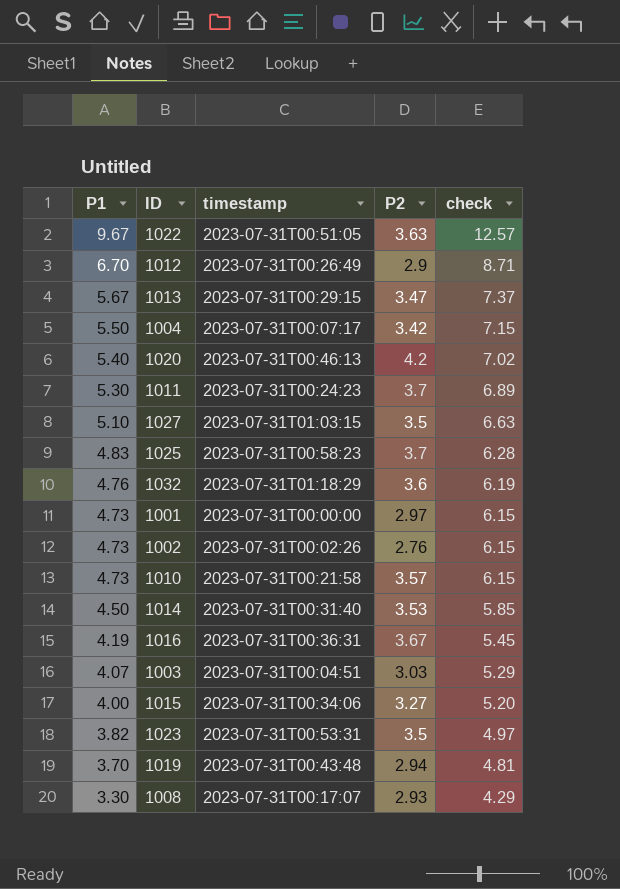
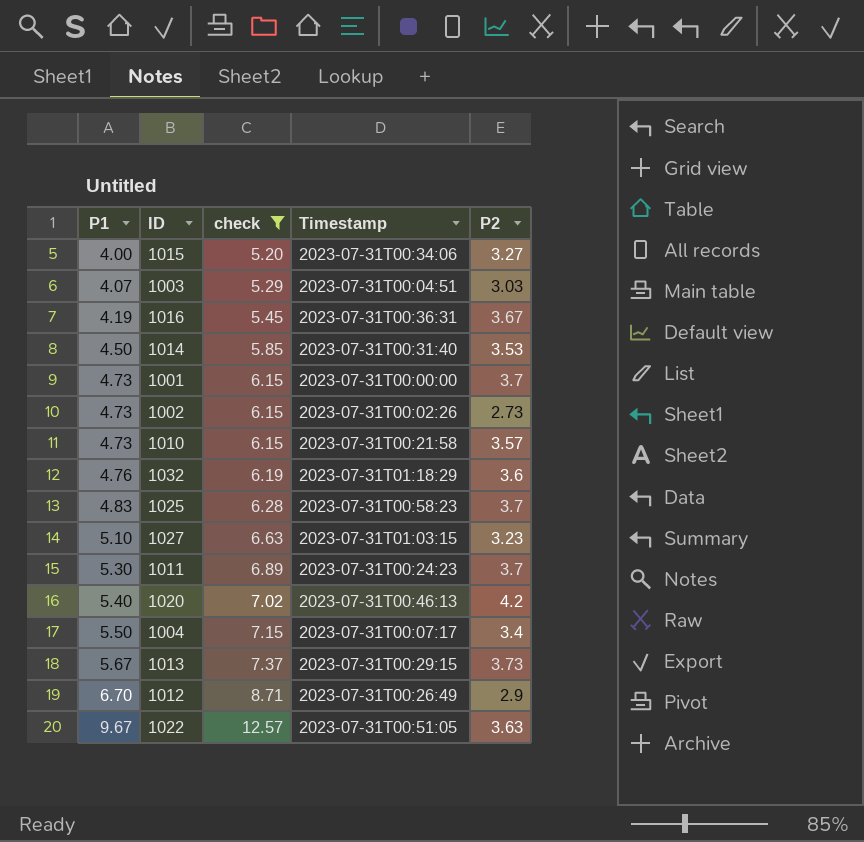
filter: none -> check >= 5.20
row order: P1 descending -> P1 ascending
column check | position: 5 -> 3
column name: timestamp -> Timestamp
1001 | P2: 2.97 -> 3.7
1002 | P2: 2.76 -> 2.73
1027 | P2: 3.5 -> 3.23
1004 | P2: 3.42 -> 3.4
1013 | P2: 3.47 -> 3.73

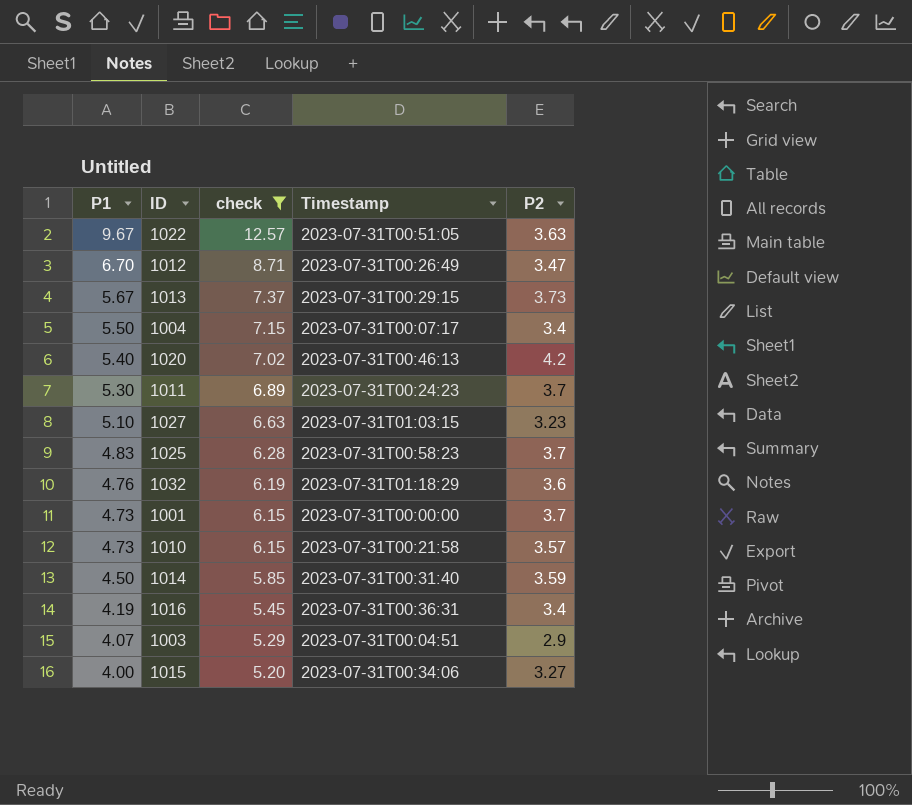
row order: P1 ascending -> P1 descending
row 1002: 4.73 | 6.15 | 2023-07-31T00:02:26 | 2.73 -> none
1012 | P2: 2.9 -> 3.47
1014 | P2: 3.53 -> 3.59
1016 | P2: 3.67 -> 3.4
1003 | P2: 3.03 -> 2.9

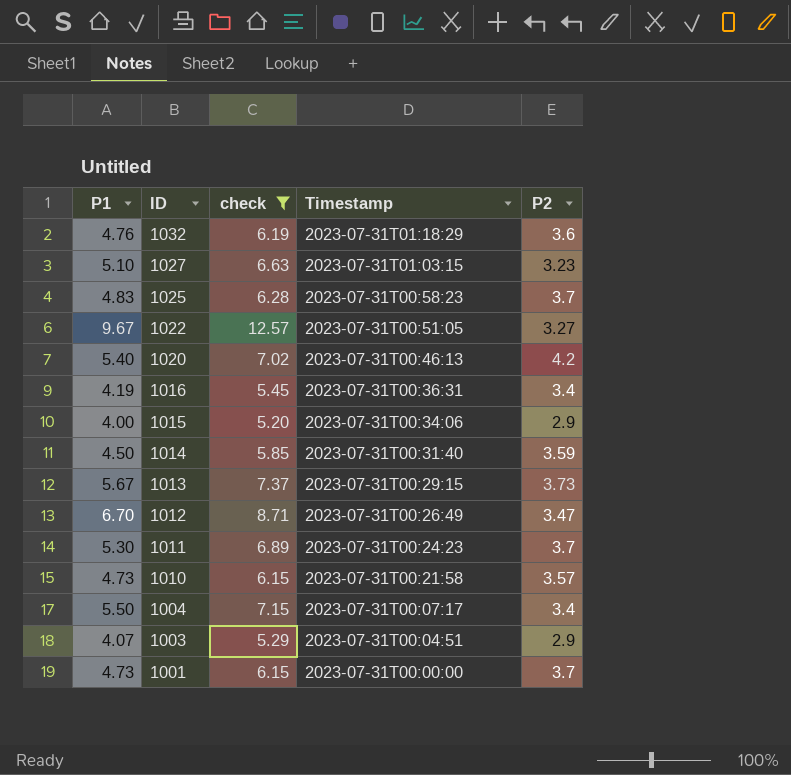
row order: P1 descending -> ID descending
1022 | P2: 3.63 -> 3.27
1015 | P2: 3.27 -> 2.9

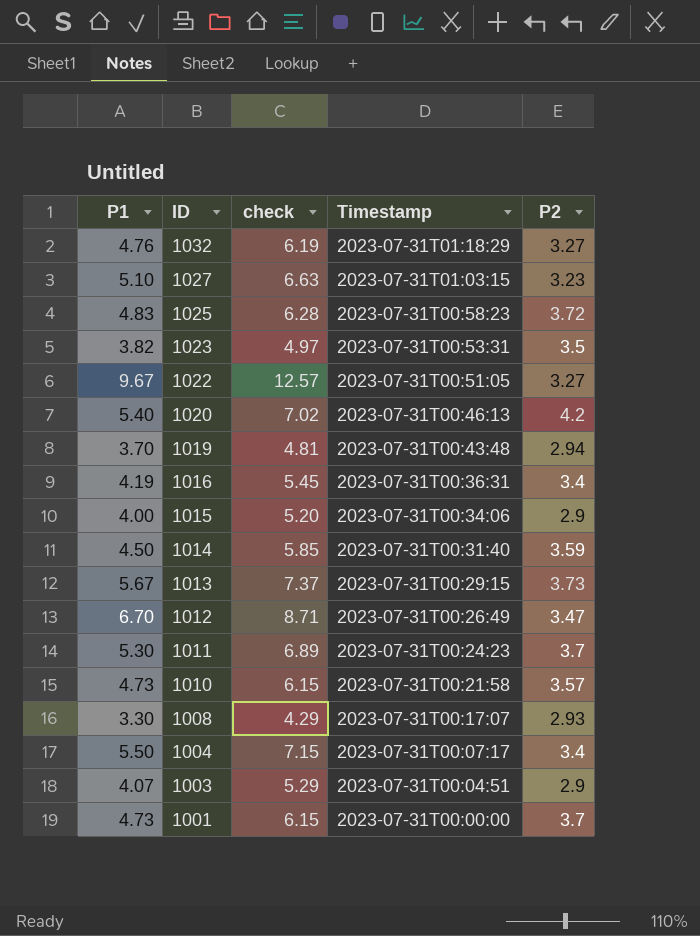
filter: check >= 5.20 -> none
1032 | P2: 3.6 -> 3.27
1025 | P2: 3.7 -> 3.72

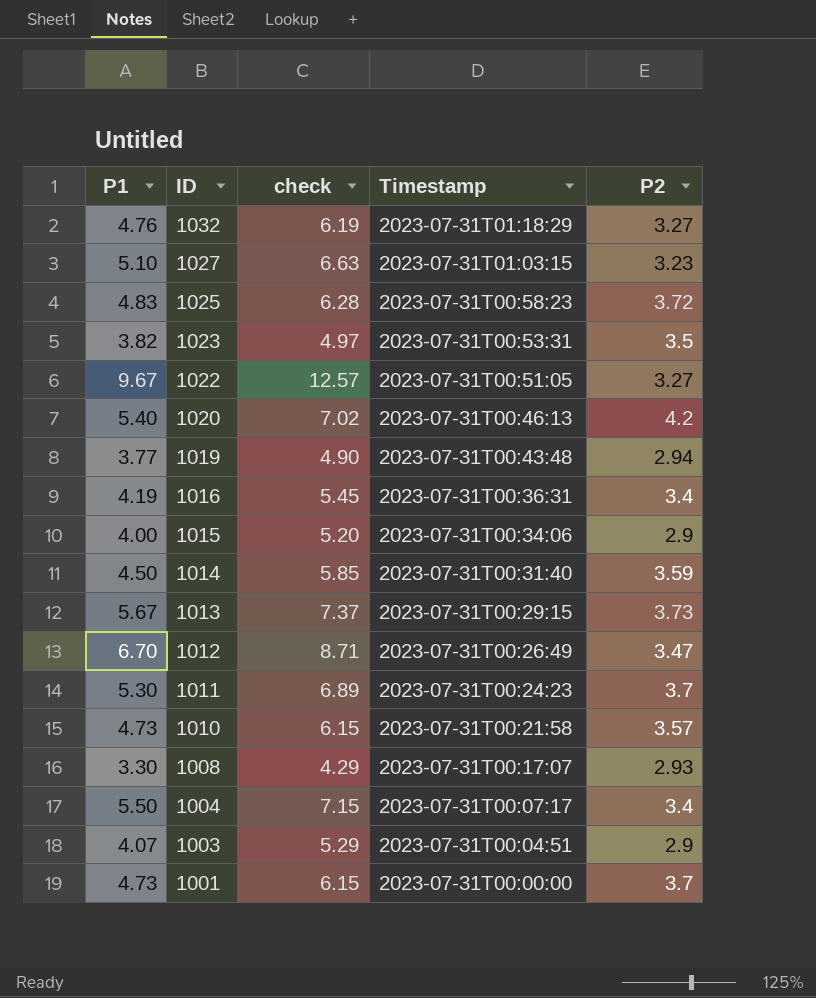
1019 | P1: 3.70 -> 3.77
1019 | check: 4.81 -> 4.90

